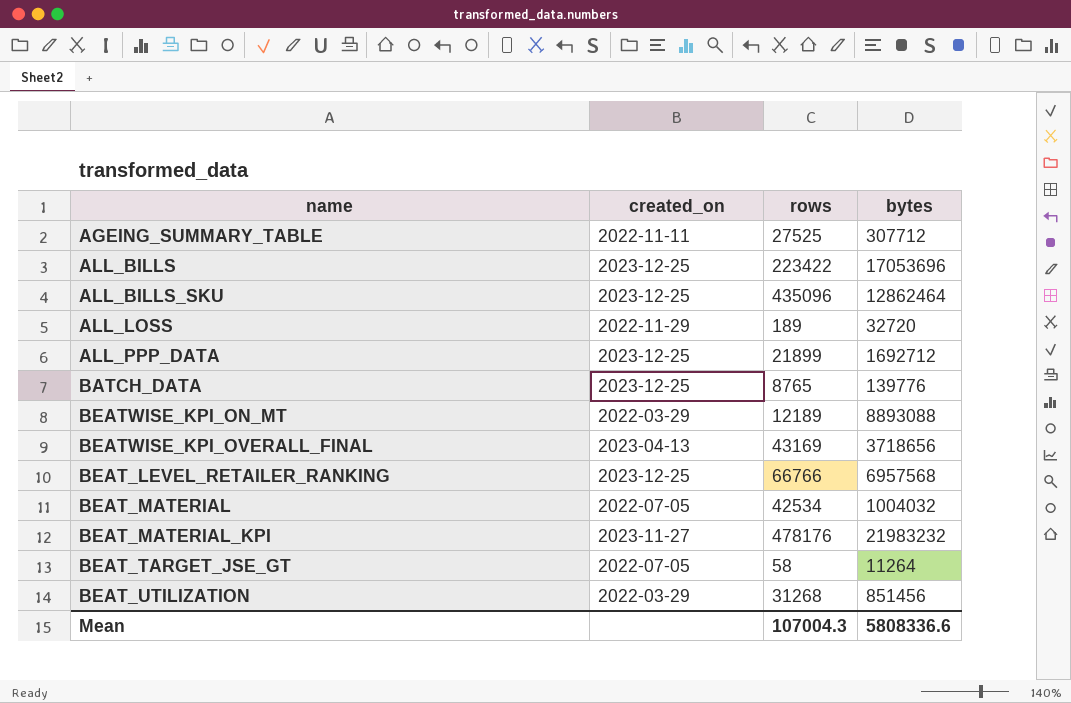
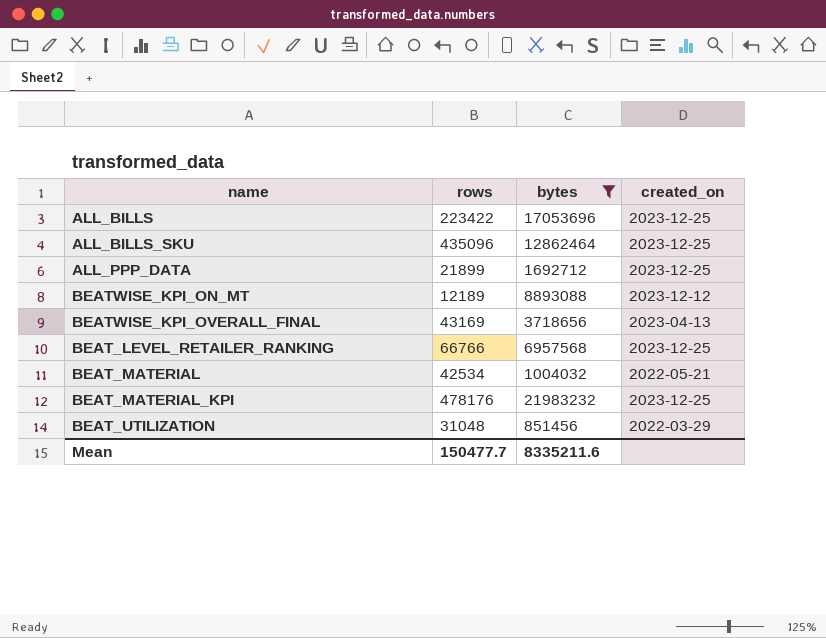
filter: none -> bytes >= 851456
column created_on | position: 2 -> 4
BEATWISE_KPI_ON_MT | created_on: 2022-03-29 -> 2023-12-12
BEAT_MATERIAL | created_on: 2022-07-05 -> 2022-05-21
BEAT_MATERIAL_KPI | created_on: 2023-11-27 -> 2023-12-25
BEAT_UTILIZATION | rows: 31268 -> 31048
Mean | rows: 107004.3 -> 150477.7
Mean | bytes: 5808336.6 -> 8335211.6

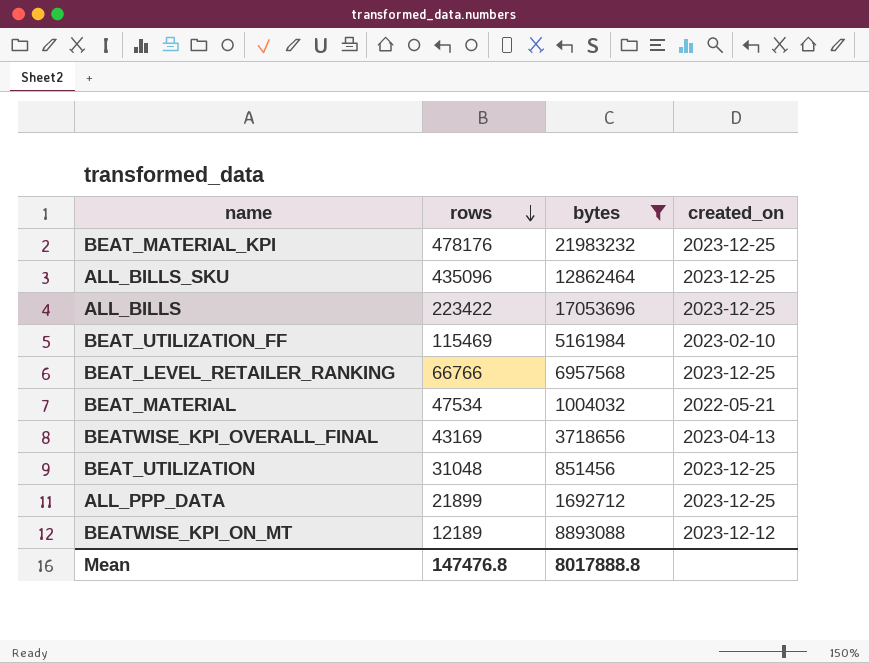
row order: none -> rows descending
row BEAT_UTILIZATION_FF: none -> 115469 | 5161984 | 2023-02-10
BEAT_MATERIAL | rows: 42534 -> 47534
BEAT_UTILIZATION | created_on: 2022-03-29 -> 2023-12-25
Mean | rows: 150477.7 -> 147476.8
Mean | bytes: 8335211.6 -> 8017888.8

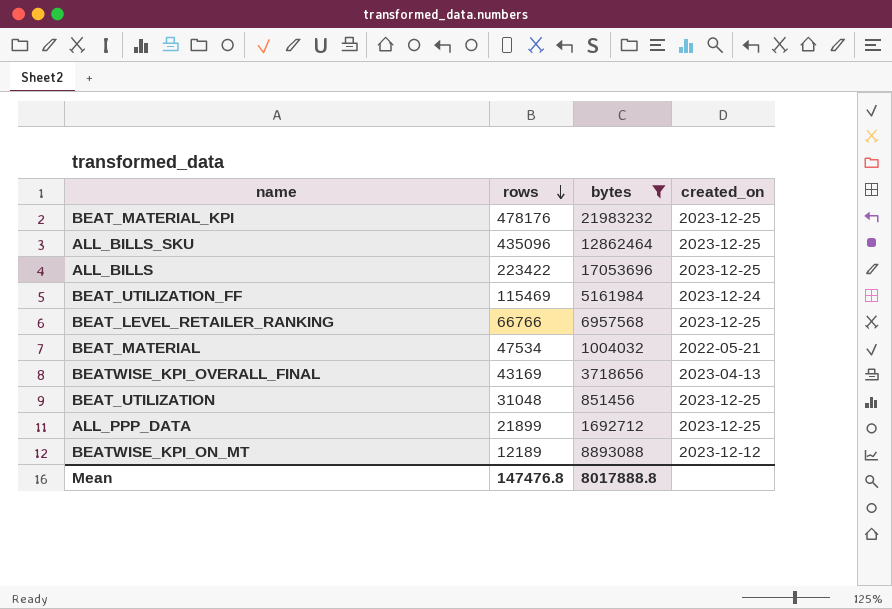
BEAT_UTILIZATION_FF | created_on: 2023-02-10 -> 2023-12-24

